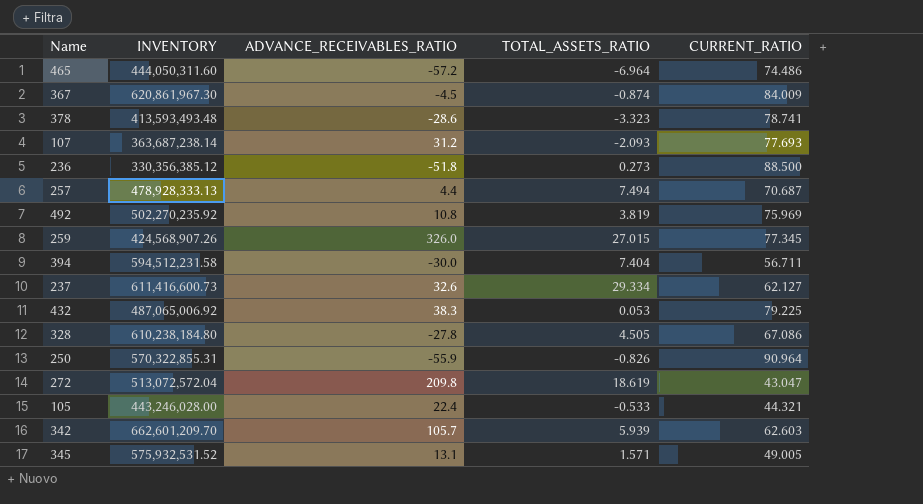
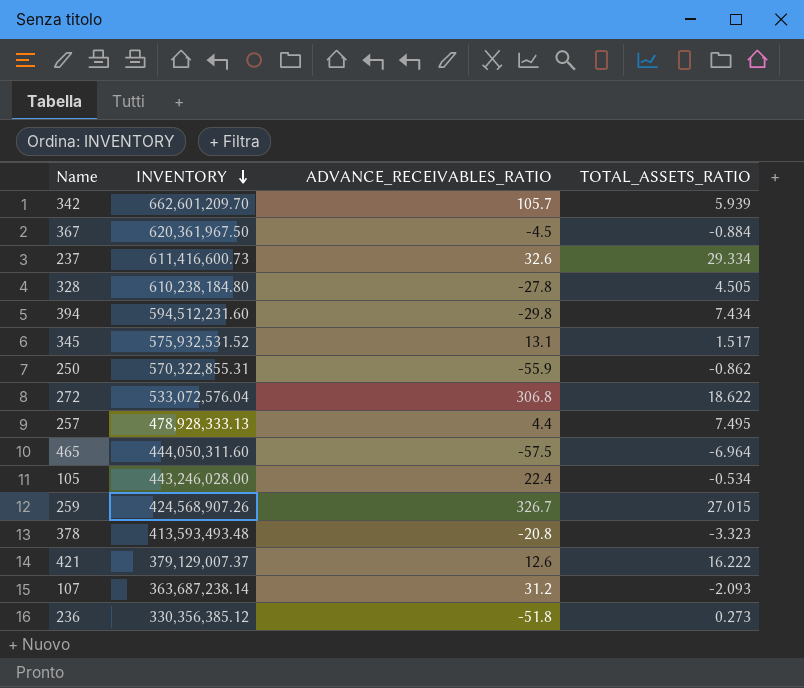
row order: none -> INVENTORY descending
column CURRENT_RATIO | position: 5 -> none
row 492: 502,270,235.92 | 10.8 | 3.819 | 75.969 -> none
row 432: 487,065,006.92 | 38.3 | 0.053 | 79.225 -> none
367 | INVENTORY: 620,861,967.30 -> 620,361,967.50
367 | TOTAL_ASSETS_RATIO: -0.874 -> -0.884
394 | INVENTORY: 594,512,231.58 -> 594,512,231.60
394 | ADVANCE_RECEIVABLES_RATIO: -30.0 -> -29.8
394 | TOTAL_ASSETS_RATIO: 7.404 -> 7.434
345 | TOTAL_ASSETS_RATIO: 1.571 -> 1.517
250 | TOTAL_ASSETS_RATIO: -0.826 -> -0.862
272 | INVENTORY: 513,072,572.04 -> 533,072,576.04
272 | ADVANCE_RECEIVABLES_RATIO: 209.8 -> 306.8
272 | TOTAL_ASSETS_RATIO: 18.619 -> 18.622
257 | TOTAL_ASSETS_RATIO: 7.494 -> 7.495
465 | ADVANCE_RECEIVABLES_RATIO: -57.2 -> -57.5
105 | TOTAL_ASSETS_RATIO: -0.533 -> -0.534
259 | ADVANCE_RECEIVABLES_RATIO: 326.0 -> 326.7
378 | ADVANCE_RECEIVABLES_RATIO: -28.6 -> -20.8
row 421: none -> 379,129,007.37 | 12.6 | 16.222

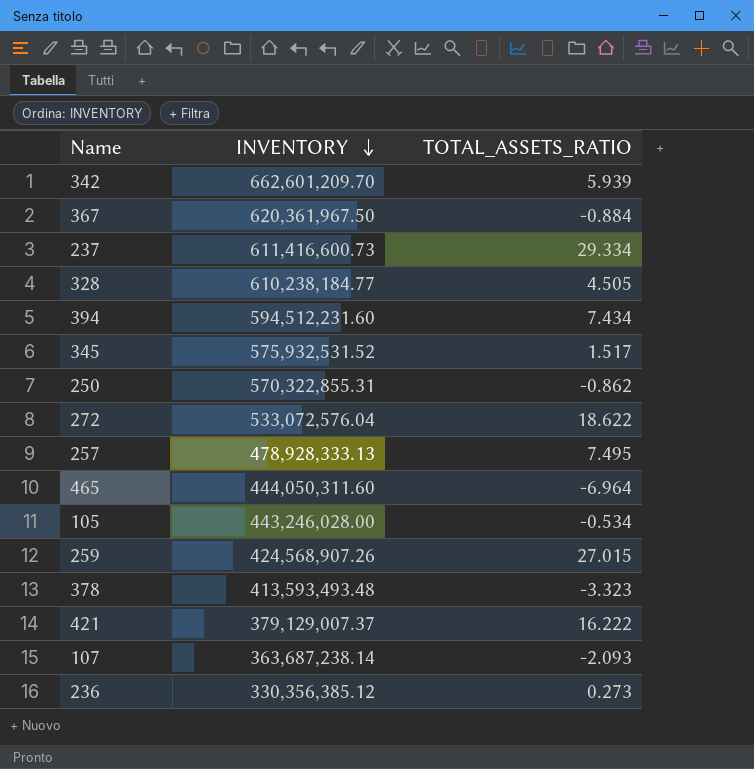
column ADVANCE_RECEIVABLES_RATIO | position: 3 -> none
328 | INVENTORY: 610,238,184.80 -> 610,238,184.77

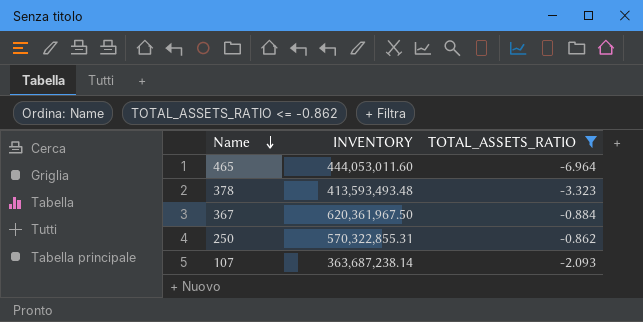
filter: none -> TOTAL_ASSETS_RATIO <= -0.862
row order: INVENTORY descending -> Name descending
465 | INVENTORY: 444,050,311.60 -> 444,053,011.60

